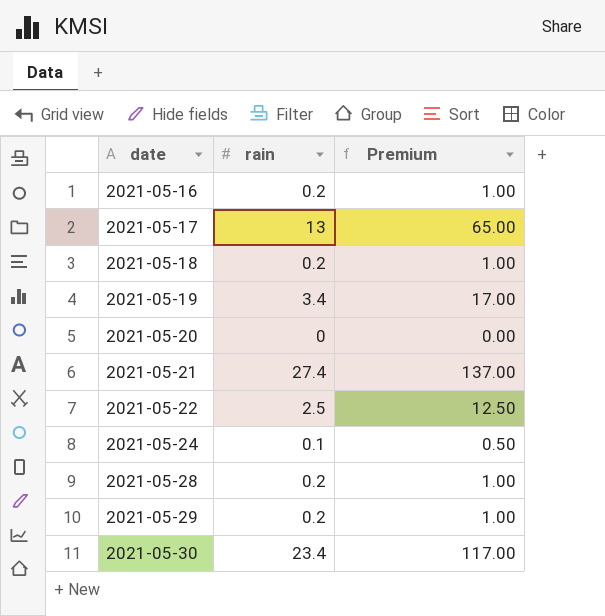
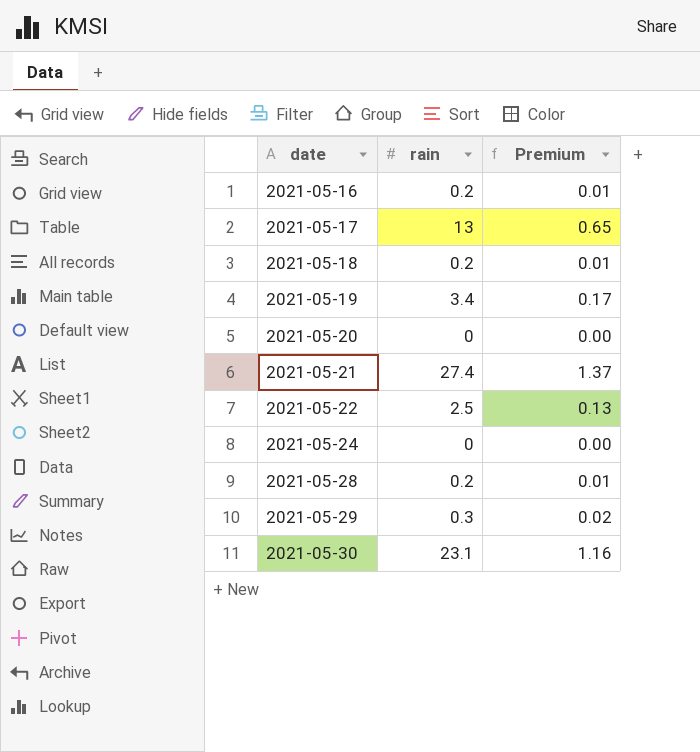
column Premium | formula: [rain] * 5 -> [rain] * 0.05
2021-05-24 | rain: 0.1 -> 0
2021-05-29 | rain: 0.2 -> 0.3
2021-05-30 | rain: 23.4 -> 23.1

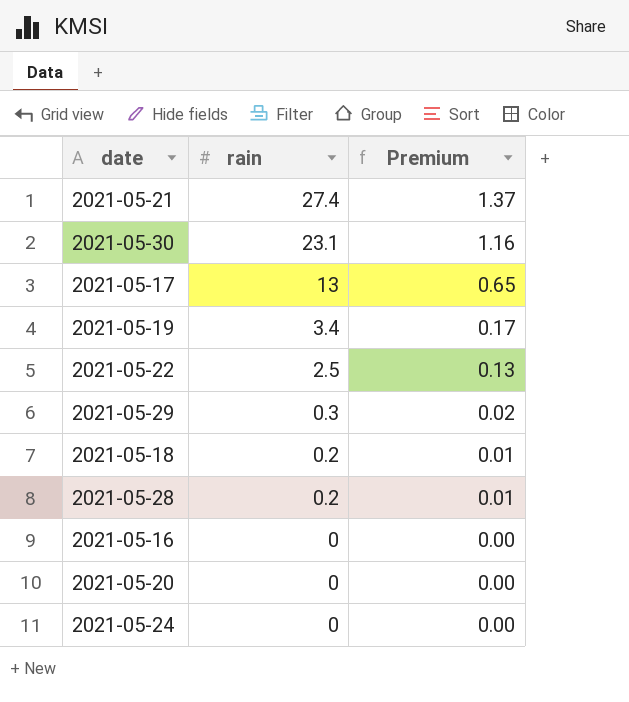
row order: date ascending -> rain descending
2021-05-16 | rain: 0.2 -> 0
2021-05-16 | Premium: 0.01 -> 0.00

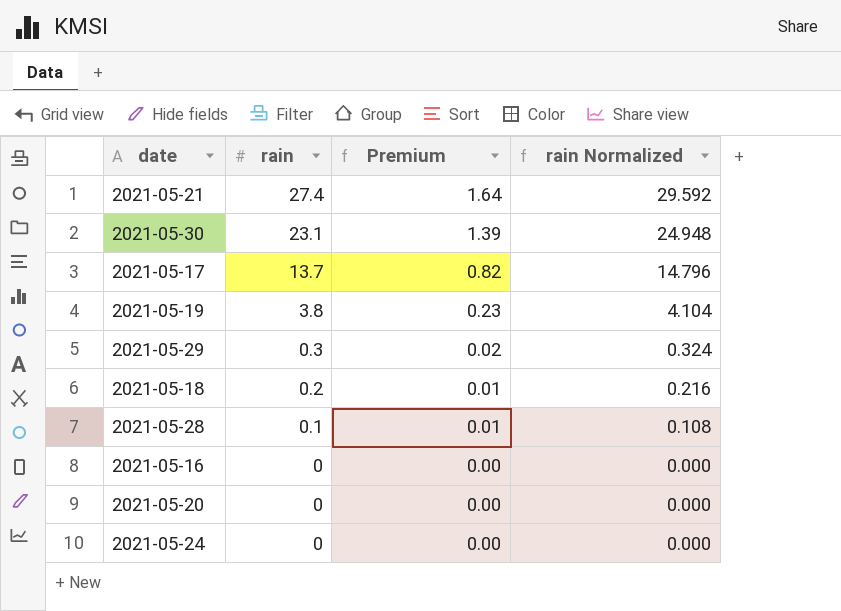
column Premium | formula: [rain] * 0.05 -> [rain] * 0.06
column rain Normalized | formula: none -> [rain] * 1.08
row 2021-05-22: 2.5 | 0.13 -> none
2021-05-17 | rain: 13 -> 13.7
2021-05-19 | rain: 3.4 -> 3.8
2021-05-28 | rain: 0.2 -> 0.1

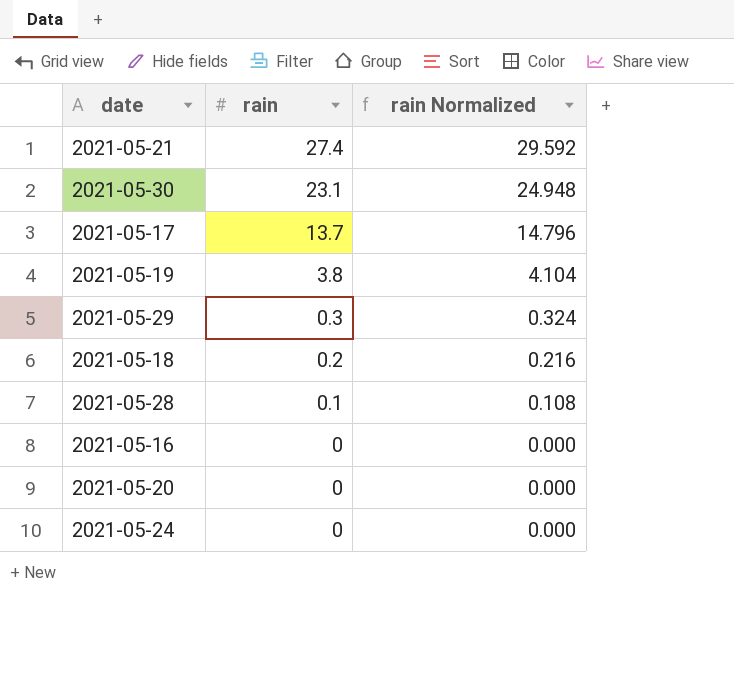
column Premium | formula: [rain] * 0.06 -> none

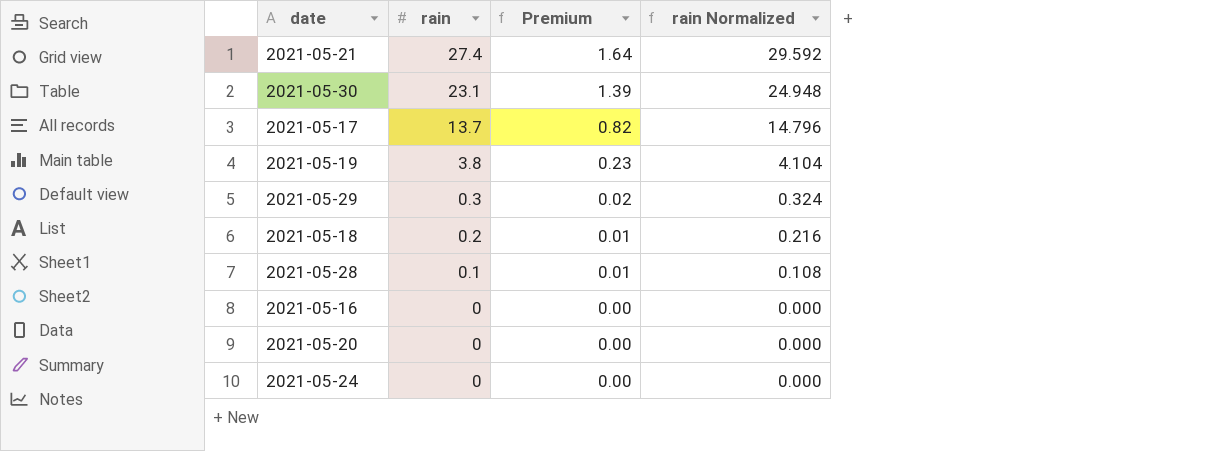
column Premium | formula: none -> [rain] * 0.06

